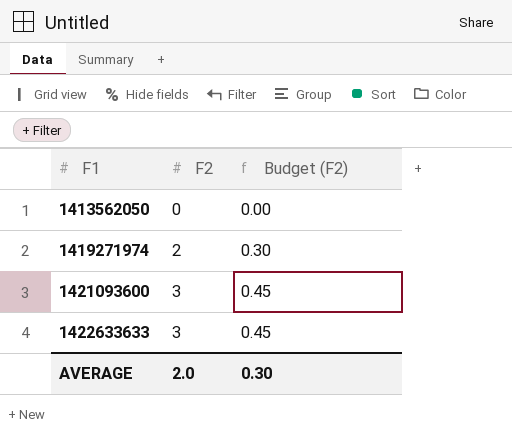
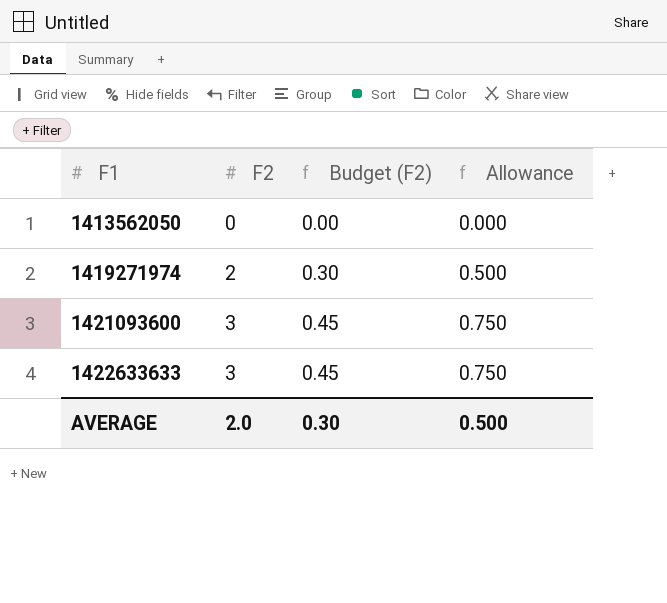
column Allowance | formula: none -> [F2] * 0.25

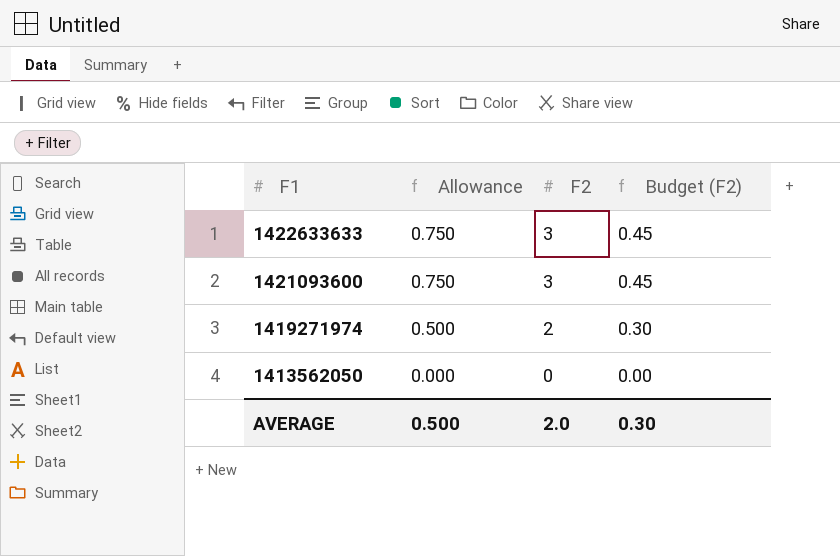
row order: F1 ascending -> F1 descending
column Allowance | position: 4 -> 2

